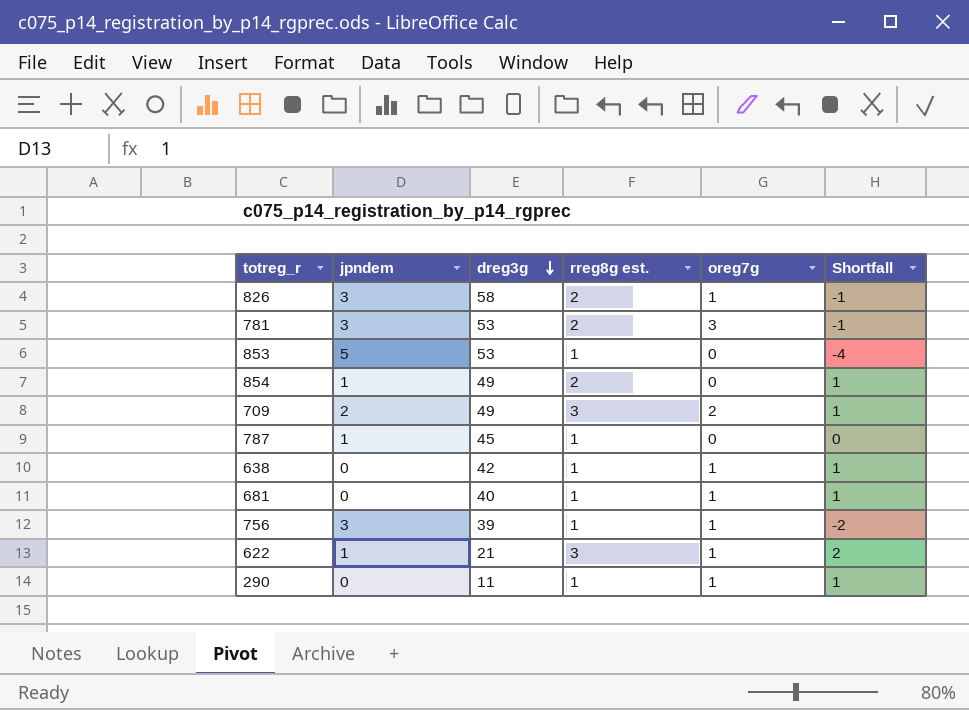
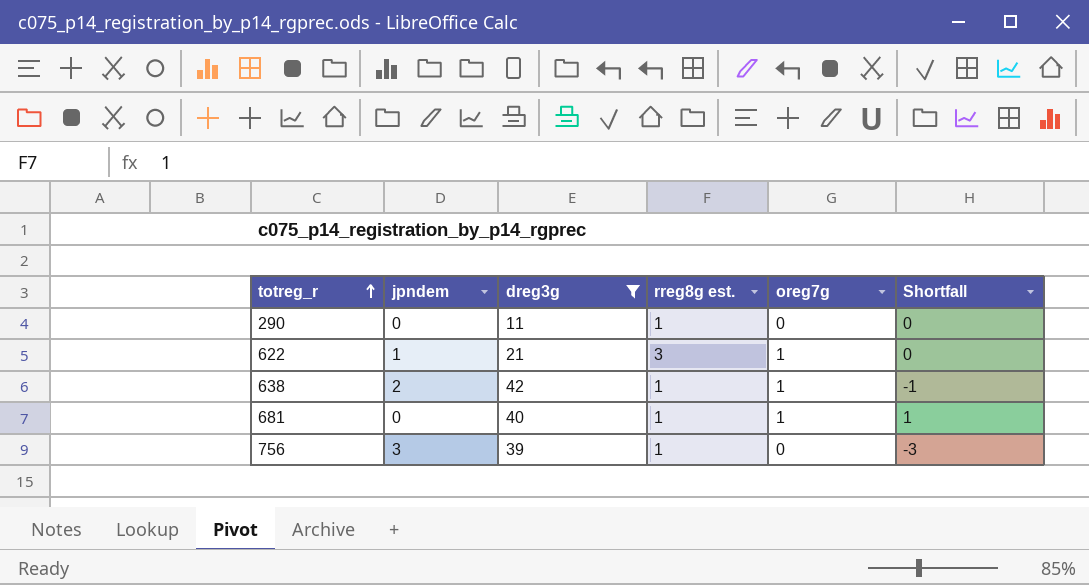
filter: none -> dreg3g <= 42
row order: dreg3g descending -> totreg_r ascending
column Shortfall | formula: [rreg8g est.] - [jpndem] -> [oreg7g] - [jpndem]
290 | oreg7g: 1 -> 0
638 | jpndem: 0 -> 2
756 | oreg7g: 1 -> 0

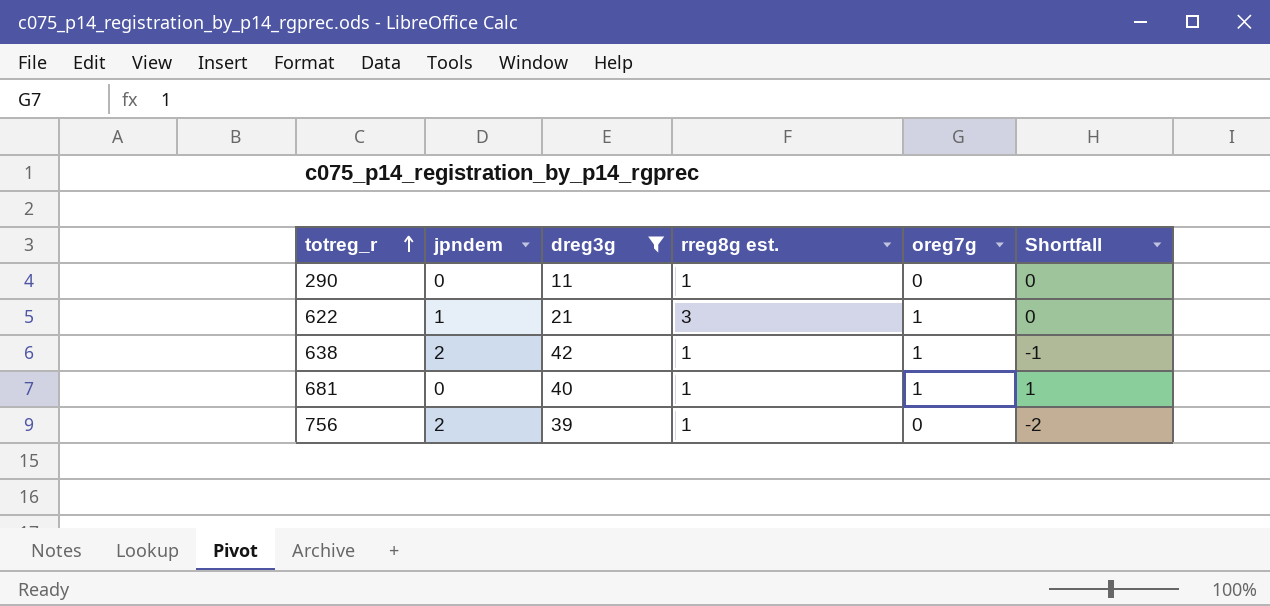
756 | jpndem: 3 -> 2
756 | Shortfall: -3 -> -2

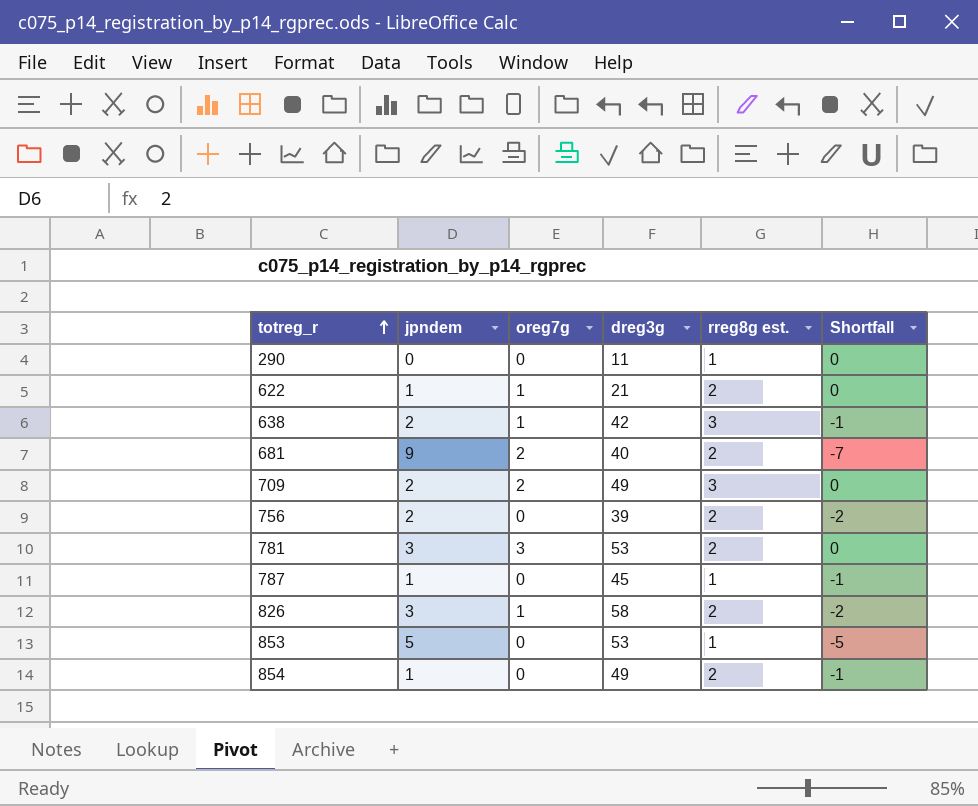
filter: dreg3g <= 42 -> none
column oreg7g | position: 5 -> 3
622 | rreg8g est.: 3 -> 2
638 | rreg8g est.: 1 -> 3
681 | jpndem: 0 -> 9
681 | oreg7g: 1 -> 2
681 | rreg8g est.: 1 -> 2
681 | Shortfall: 1 -> -7
756 | rreg8g est.: 1 -> 2

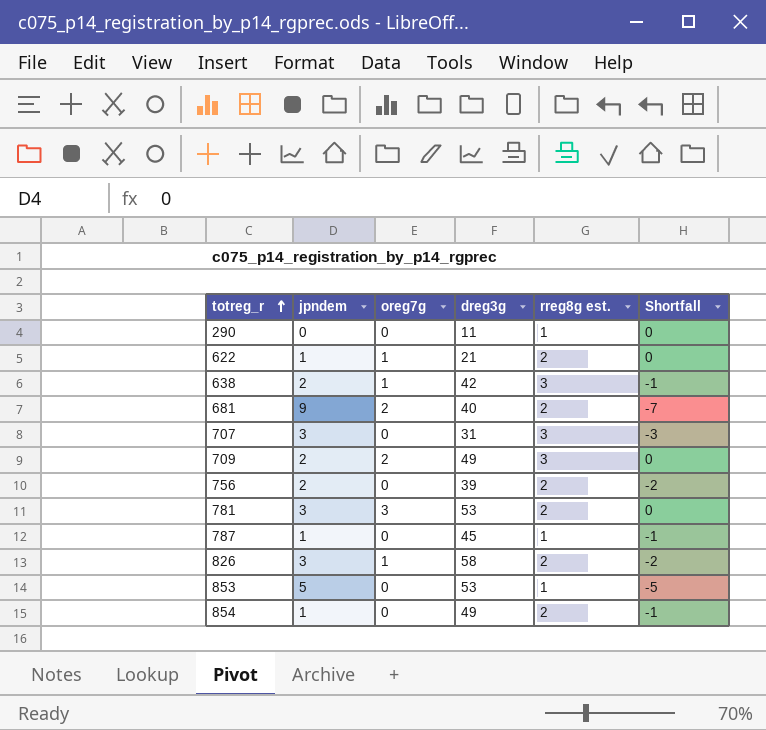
row 707: none -> 3 | 0 | 31 | 3 | -3

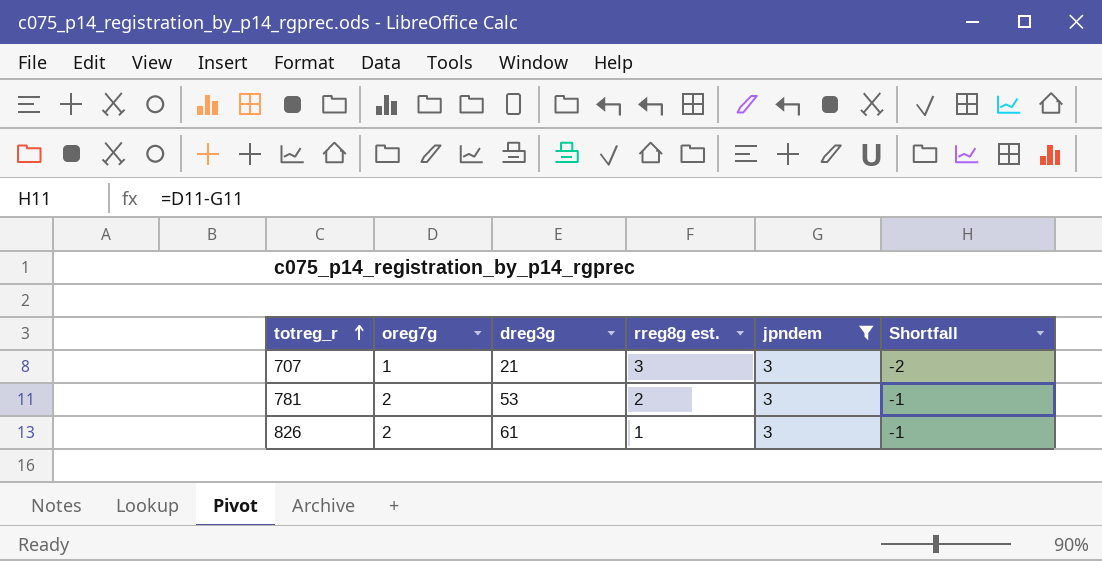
filter: none -> jpndem = 3
column jpndem | position: 2 -> 5
707 | oreg7g: 0 -> 1
707 | dreg3g: 31 -> 21
707 | Shortfall: -3 -> -2
781 | oreg7g: 3 -> 2
781 | Shortfall: 0 -> -1
826 | oreg7g: 1 -> 2
826 | dreg3g: 58 -> 61
826 | rreg8g est.: 2 -> 1
826 | Shortfall: -2 -> -1

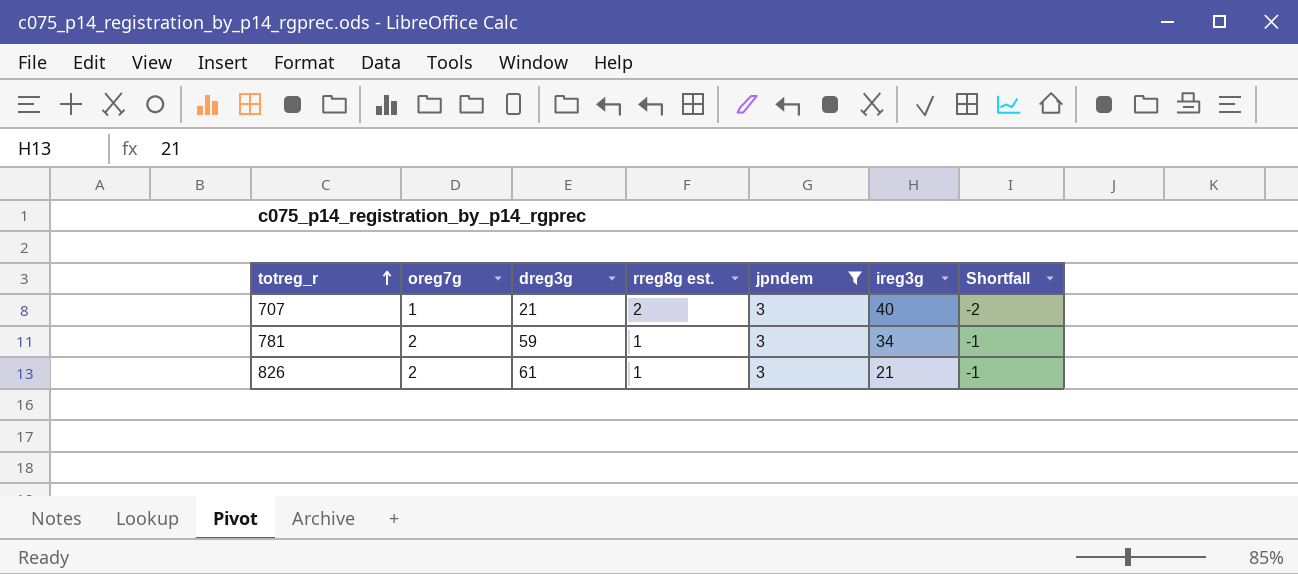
column ireg3g | position: none -> 6
707 | rreg8g est.: 3 -> 2
781 | dreg3g: 53 -> 59
781 | rreg8g est.: 2 -> 1

